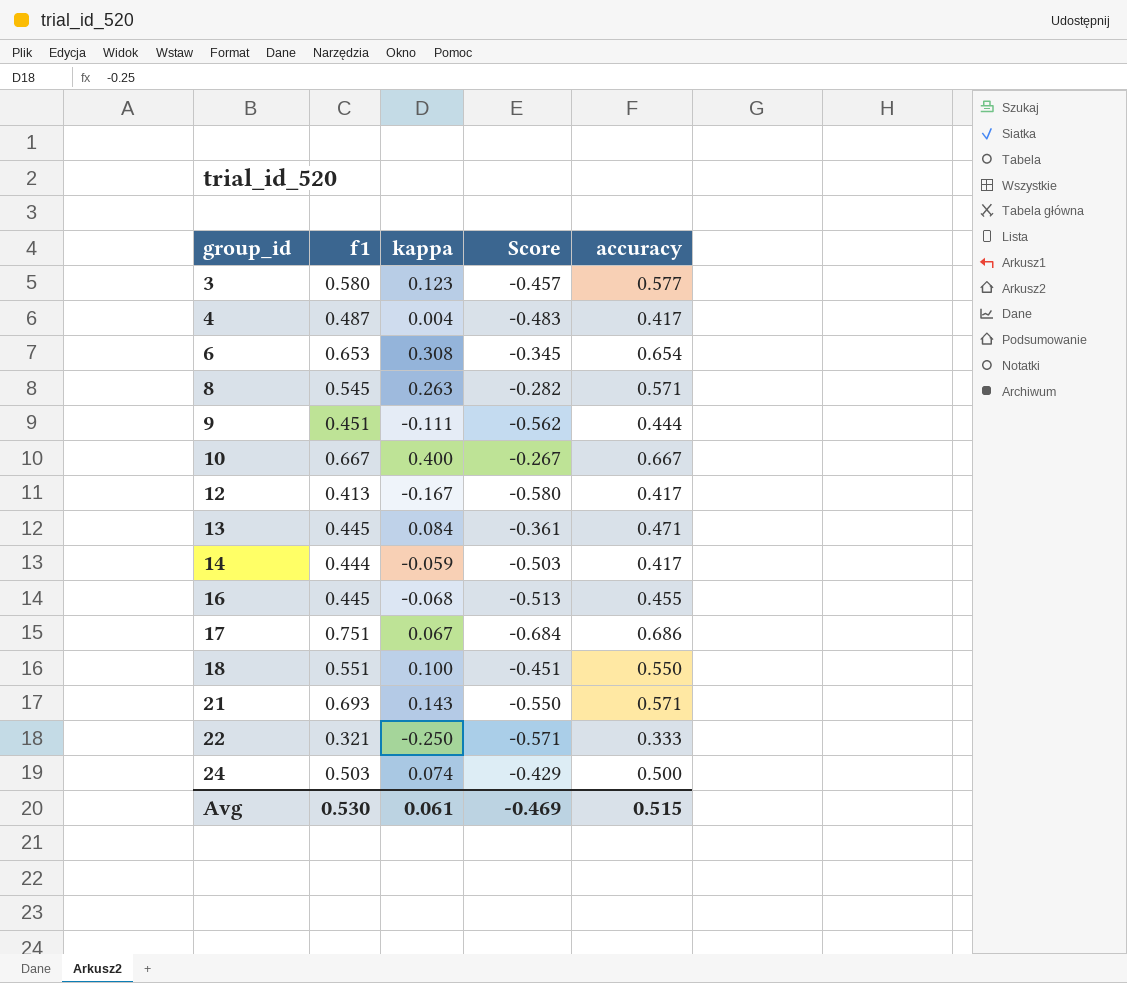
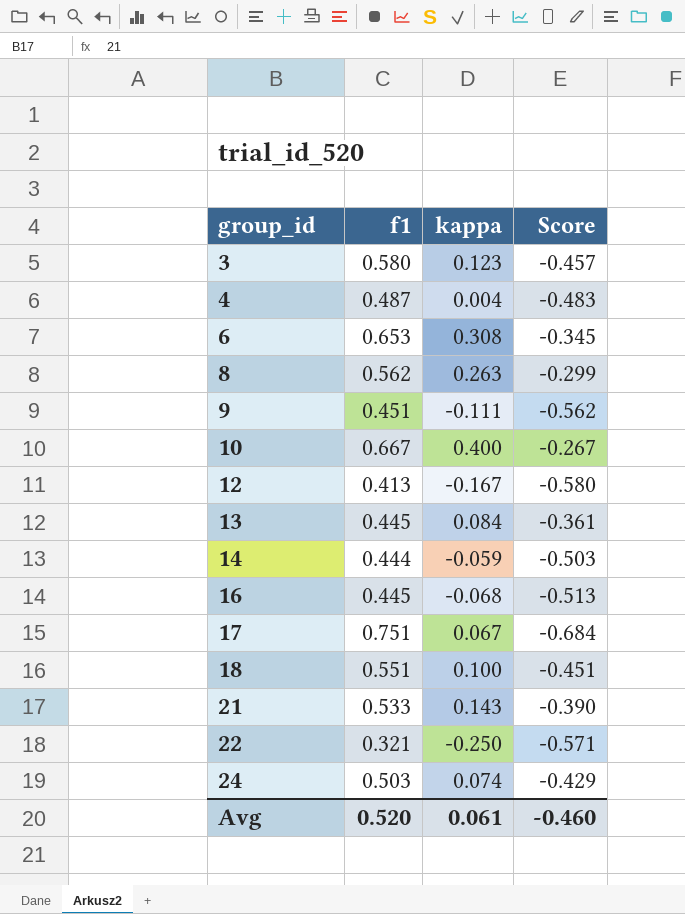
column accuracy | position: 5 -> none
8 | f1: 0.545 -> 0.562
8 | Score: -0.282 -> -0.299
21 | f1: 0.693 -> 0.533
21 | Score: -0.550 -> -0.390
Avg | f1: 0.530 -> 0.520
Avg | Score: -0.469 -> -0.460

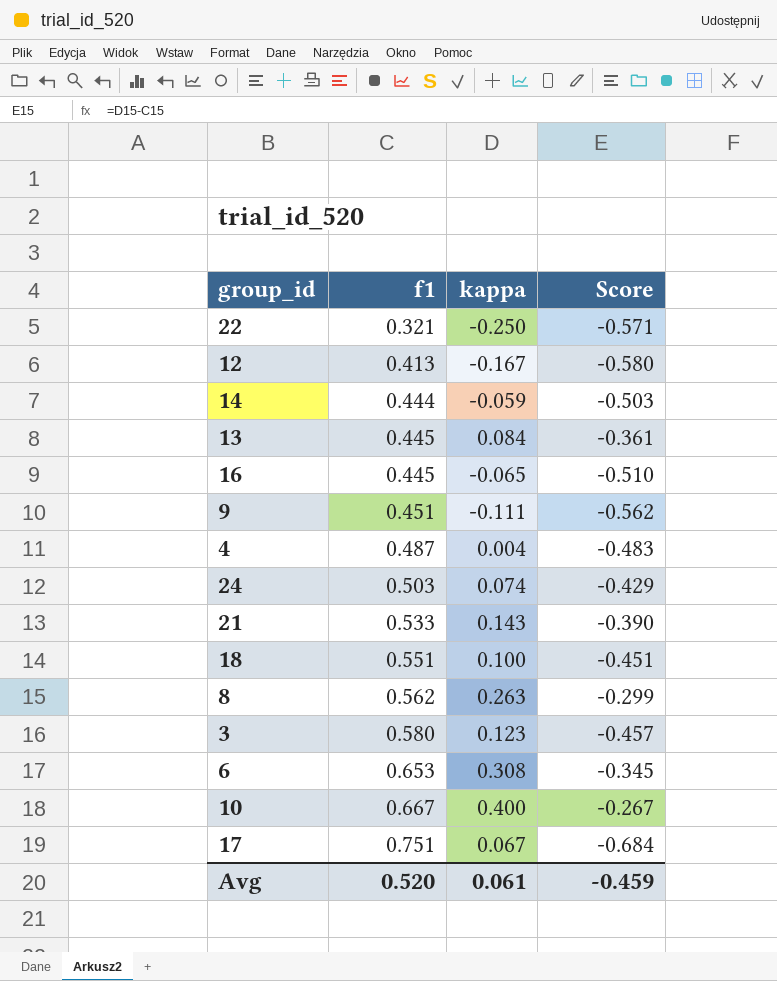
row order: group_id ascending -> f1 ascending
16 | kappa: -0.068 -> -0.065
16 | Score: -0.513 -> -0.510
Avg | Score: -0.460 -> -0.459

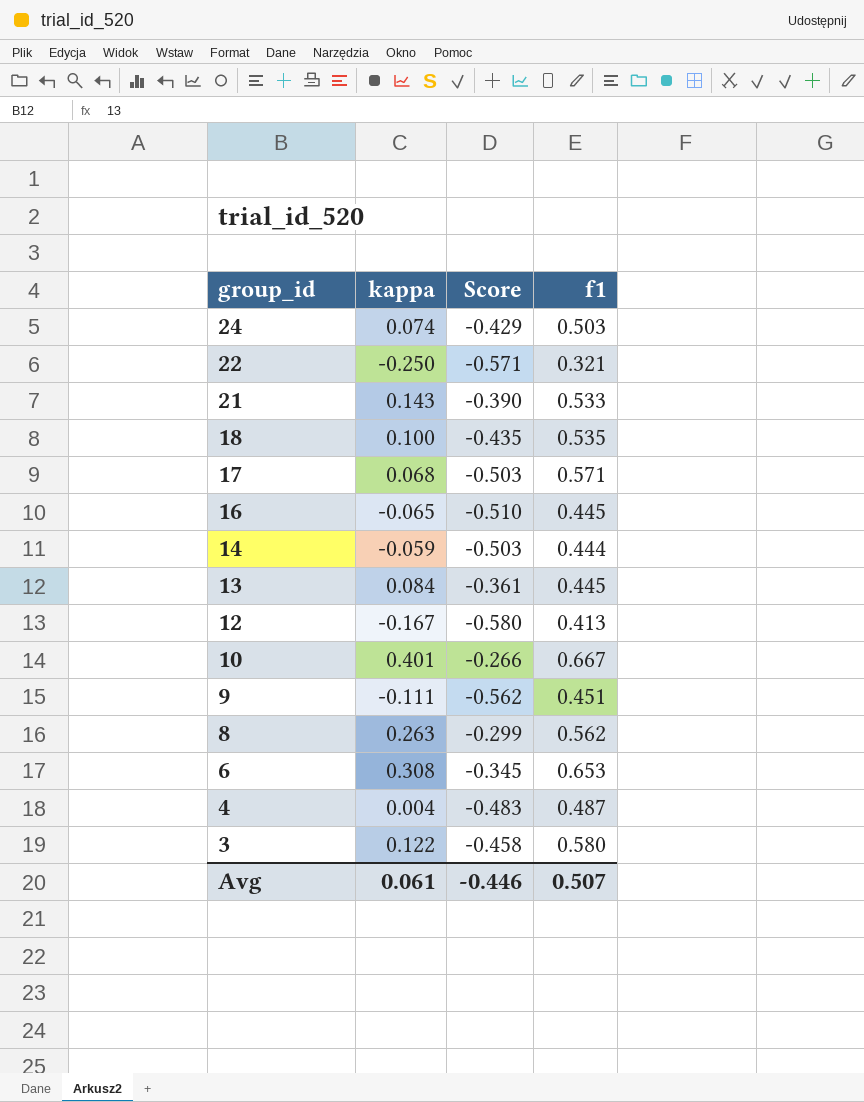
row order: f1 ascending -> group_id descending
column f1 | position: 2 -> 4
18 | Score: -0.451 -> -0.435
18 | f1: 0.551 -> 0.535
17 | kappa: 0.067 -> 0.068
17 | Score: -0.684 -> -0.503
17 | f1: 0.751 -> 0.571
10 | kappa: 0.400 -> 0.401
10 | Score: -0.267 -> -0.266
3 | kappa: 0.123 -> 0.122
3 | Score: -0.457 -> -0.458
Avg | Score: -0.459 -> -0.446
Avg | f1: 0.520 -> 0.507

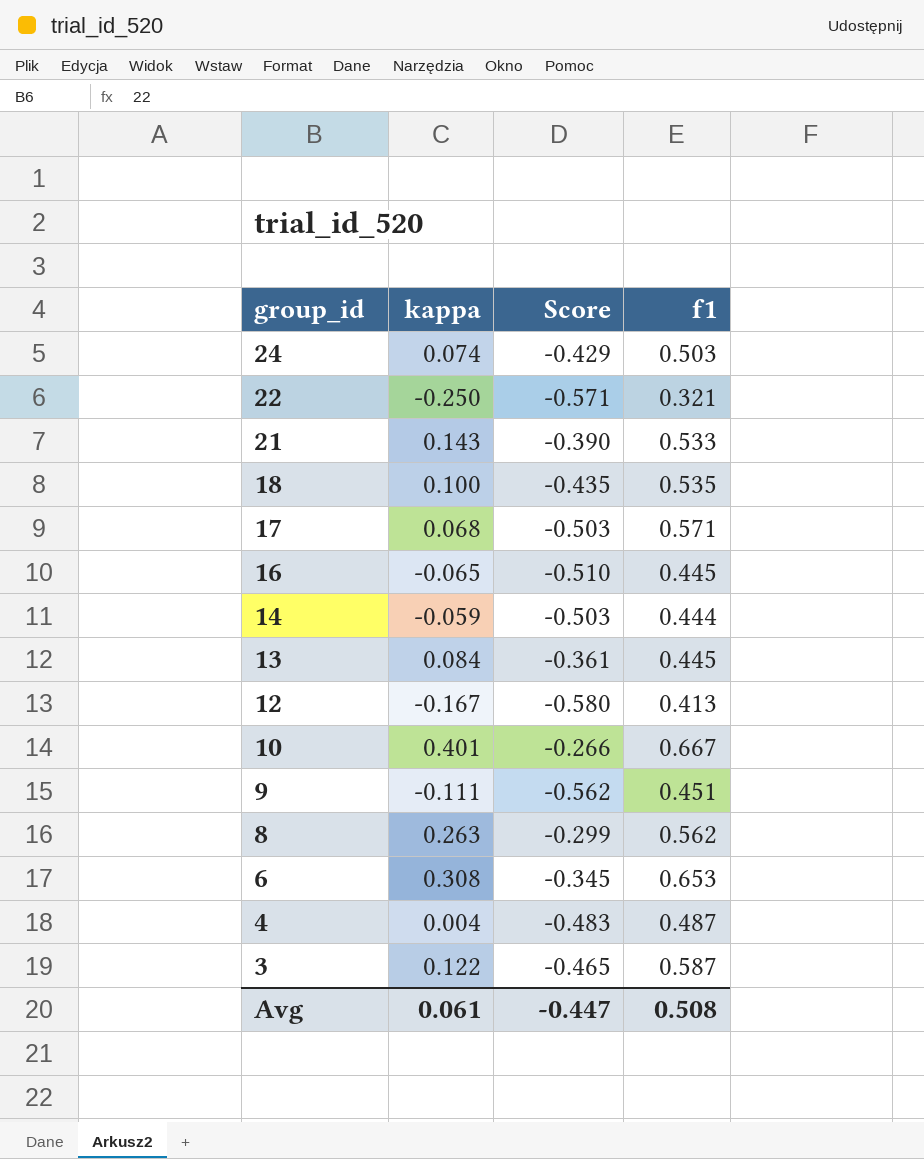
3 | Score: -0.458 -> -0.465
3 | f1: 0.580 -> 0.587
Avg | Score: -0.446 -> -0.447
Avg | f1: 0.507 -> 0.508

